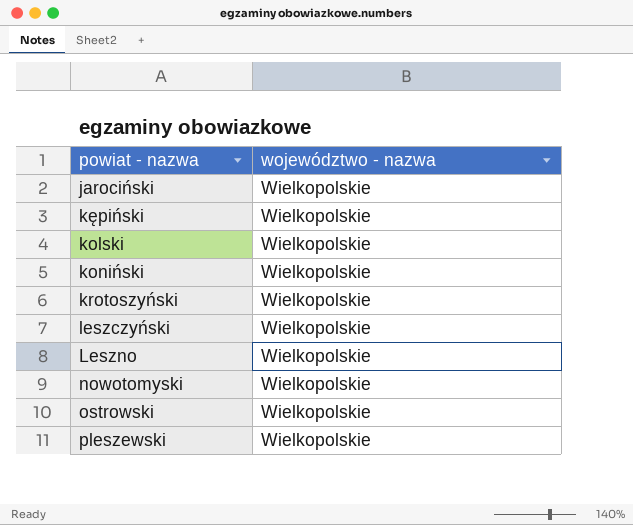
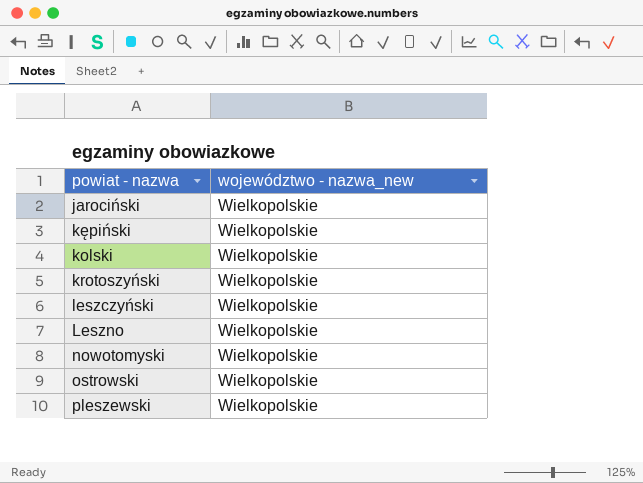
column name: województwo - nazwa -> województwo - nazwa_new
row koniński: Wielkopolskie -> none

